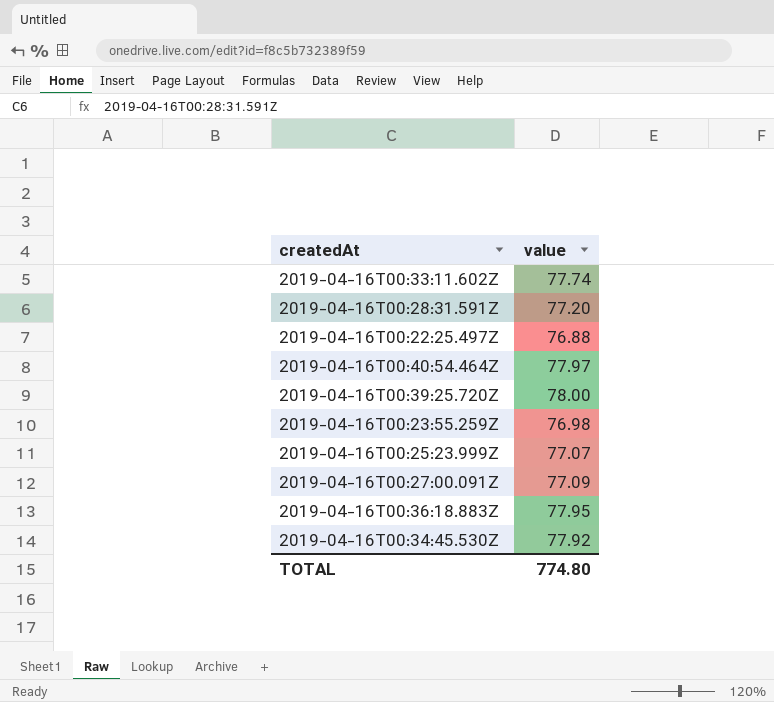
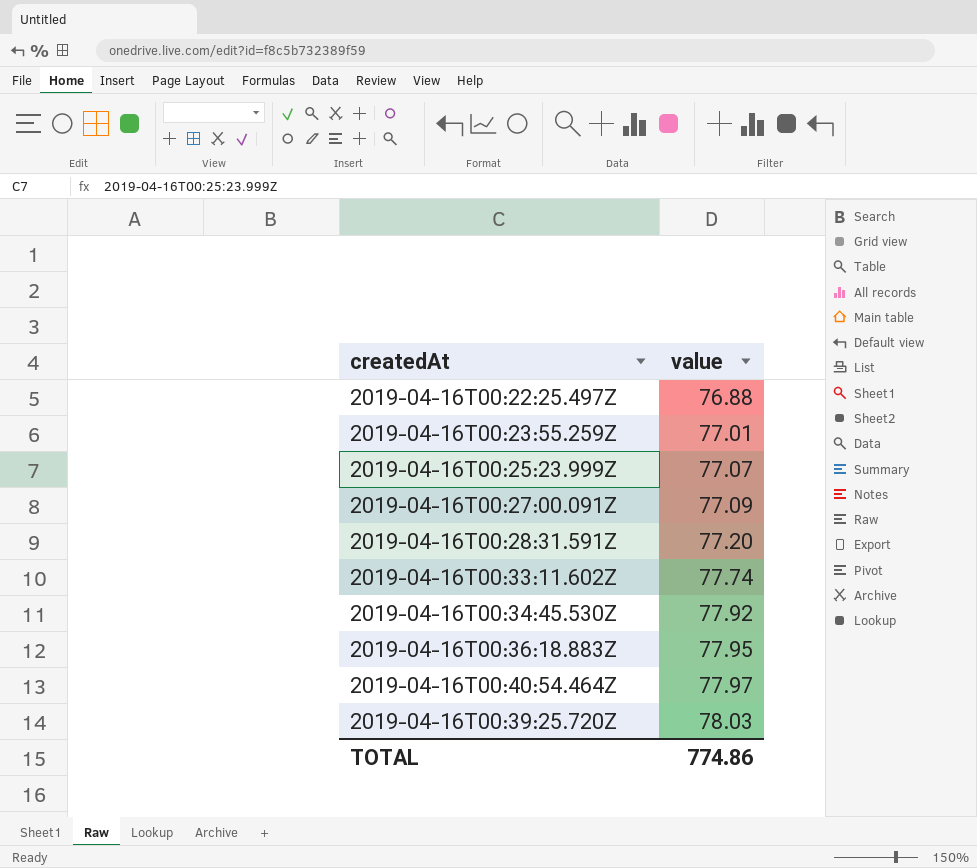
row order: none -> value ascending
2019-04-16T00:23:55.259Z | value: 76.98 -> 77.01
2019-04-16T00:39:25.720Z | value: 78.00 -> 78.03
TOTAL | value: 774.80 -> 774.86

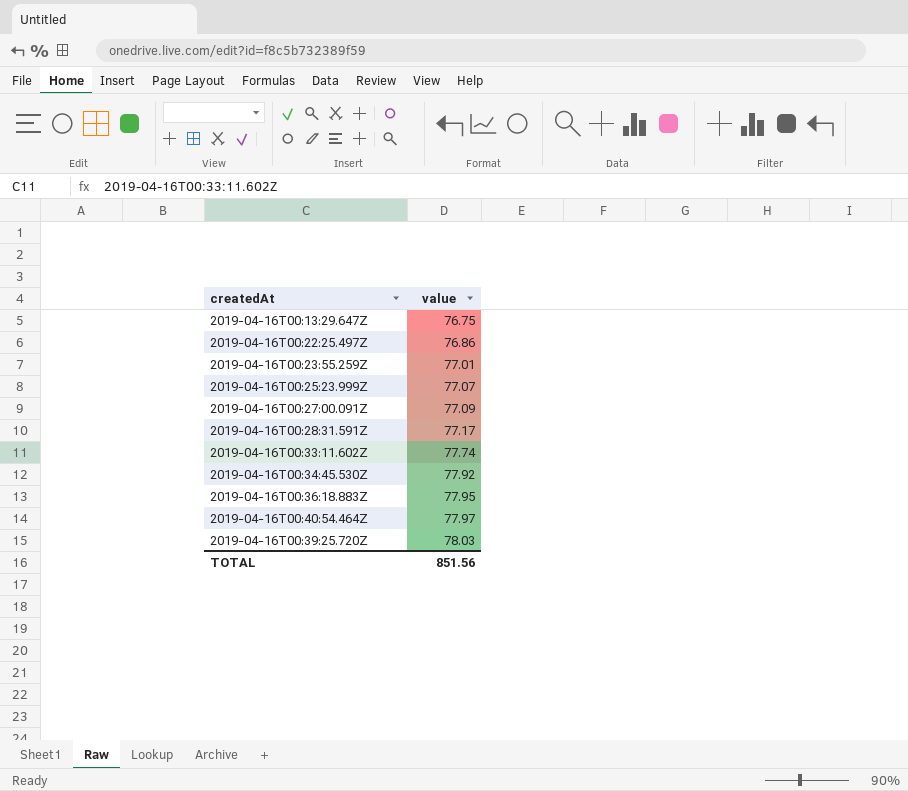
row 2019-04-16T00:13:29.647Z: none -> 76.75
2019-04-16T00:22:25.497Z | value: 76.88 -> 76.86
2019-04-16T00:28:31.591Z | value: 77.20 -> 77.17
TOTAL | value: 774.86 -> 851.56

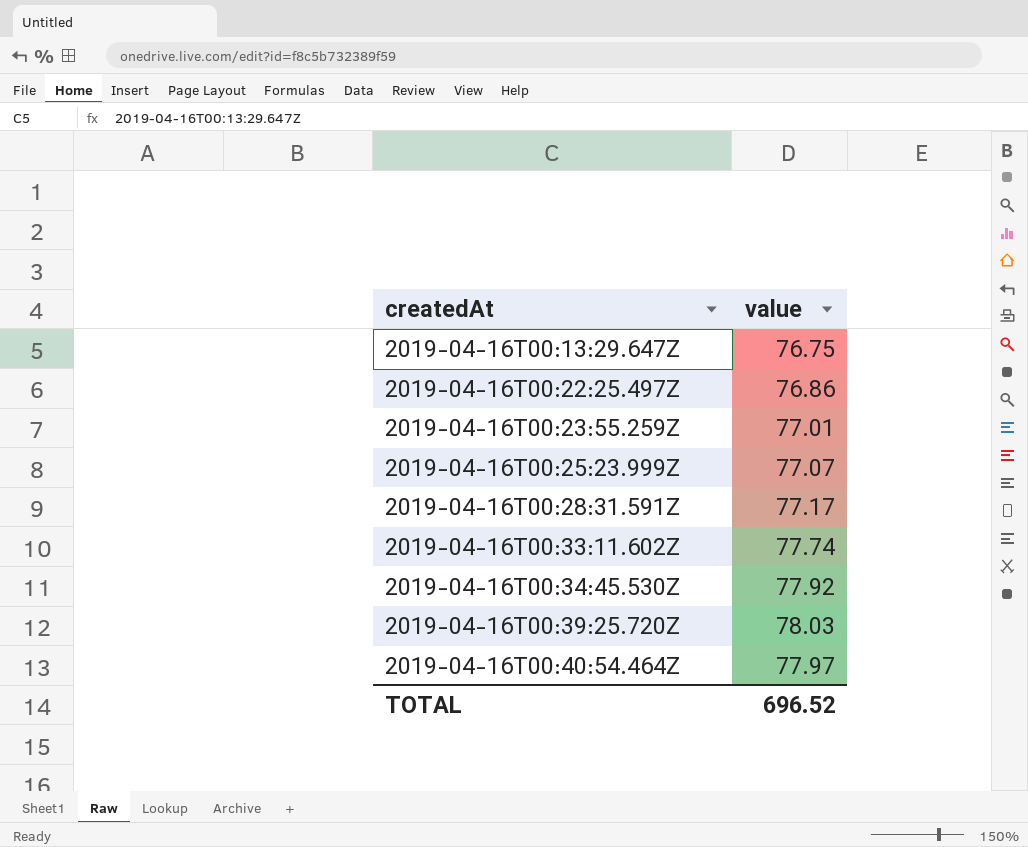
row order: value ascending -> createdAt ascending
row 2019-04-16T00:27:00.091Z: 77.09 -> none
row 2019-04-16T00:36:18.883Z: 77.95 -> none
TOTAL | value: 851.56 -> 696.52

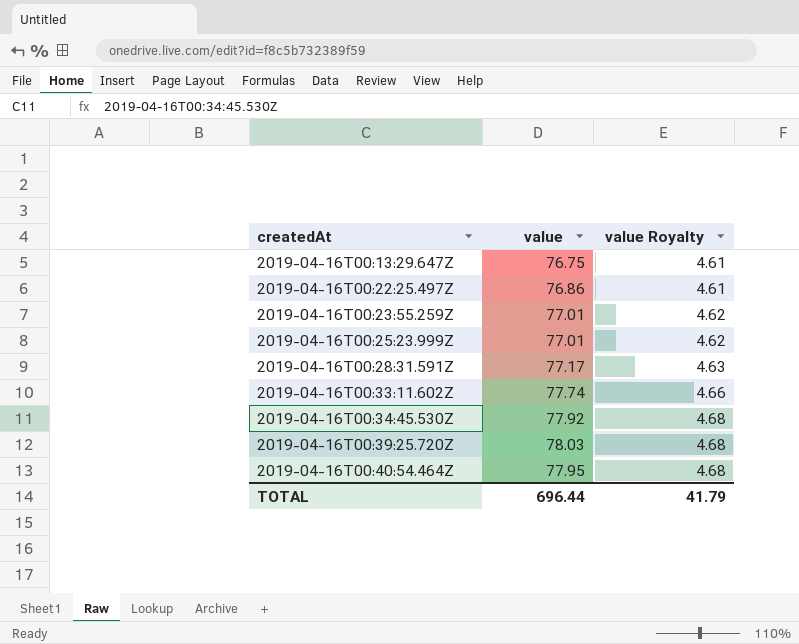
column value Royalty | formula: none -> [value] * 0.06
2019-04-16T00:25:23.999Z | value: 77.07 -> 77.01
2019-04-16T00:40:54.464Z | value: 77.97 -> 77.95
TOTAL | value: 696.52 -> 696.44

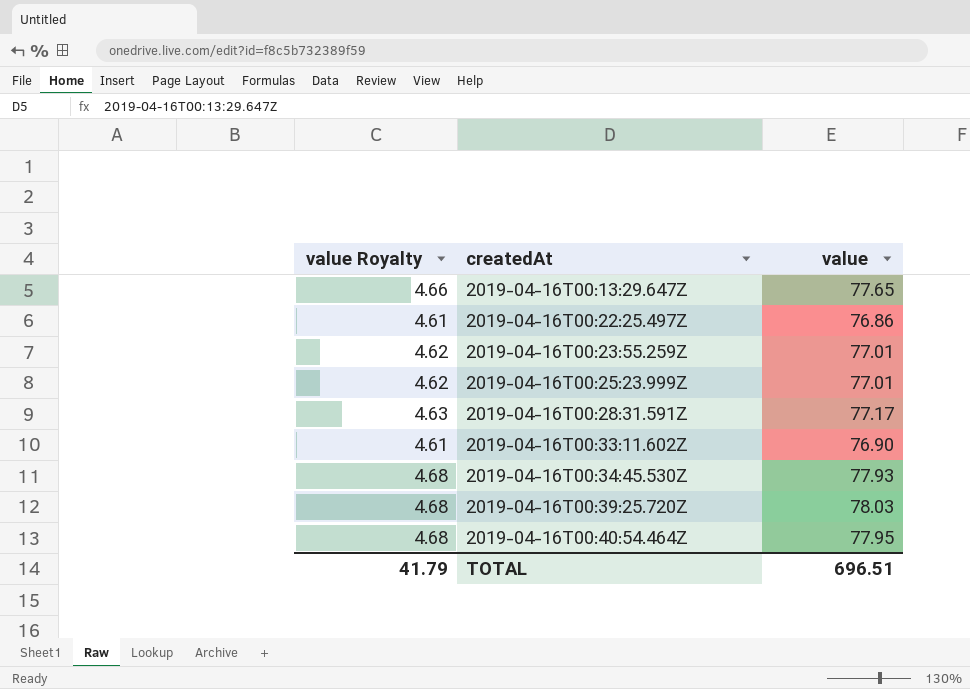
column value Royalty | position: 3 -> 1
2019-04-16T00:13:29.647Z | value Royalty: 4.61 -> 4.66
2019-04-16T00:13:29.647Z | value: 76.75 -> 77.65
2019-04-16T00:33:11.602Z | value Royalty: 4.66 -> 4.61
2019-04-16T00:33:11.602Z | value: 77.74 -> 76.90
2019-04-16T00:34:45.530Z | value: 77.92 -> 77.93
TOTAL | value: 696.44 -> 696.51

